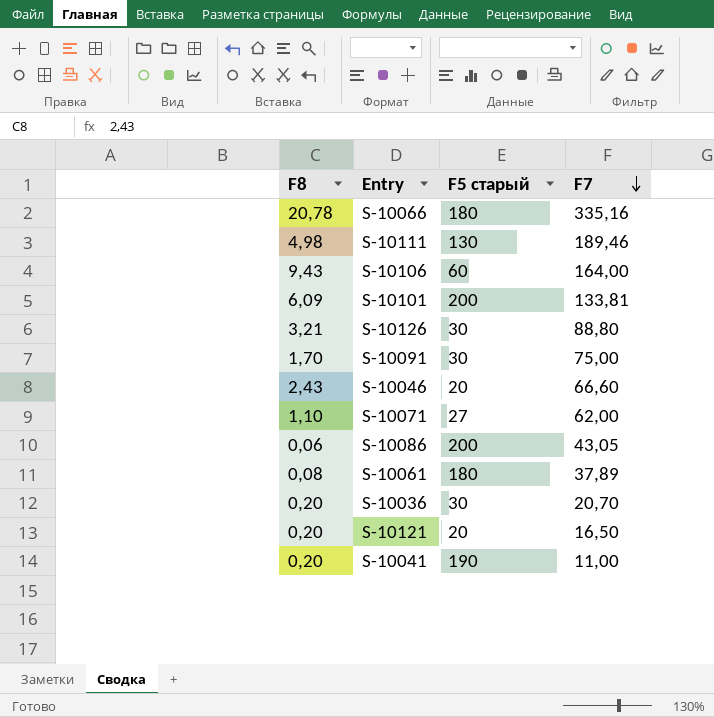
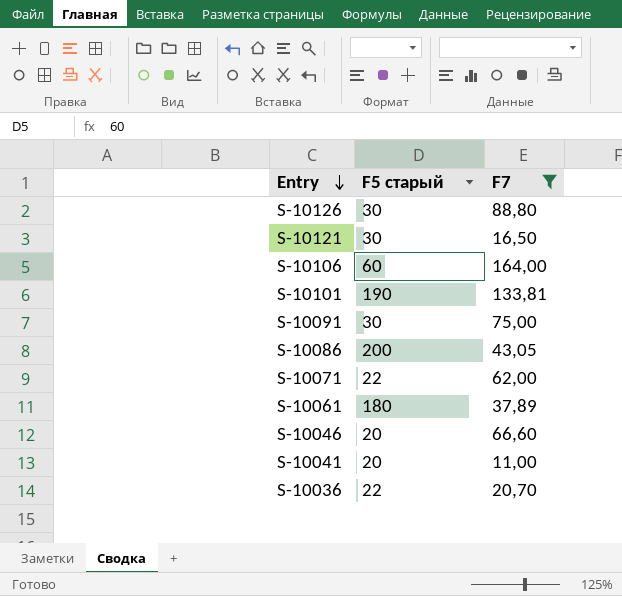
filter: none -> F7 <= 164,00
row order: F7 descending -> Entry descending
column F8 | position: 1 -> none
S-10121 | F5 старый: 20 -> 30
S-10101 | F5 старый: 200 -> 190
S-10071 | F5 старый: 27 -> 22
S-10041 | F5 старый: 190 -> 20
S-10036 | F5 старый: 30 -> 22

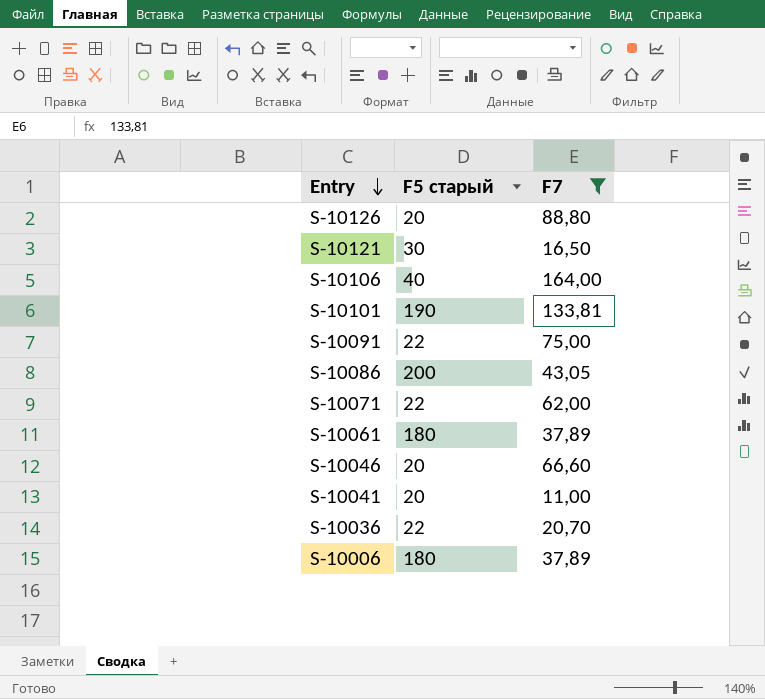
S-10126 | F5 старый: 30 -> 20
S-10106 | F5 старый: 60 -> 40
S-10091 | F5 старый: 30 -> 22
row S-10006: none -> 180 | 37,89

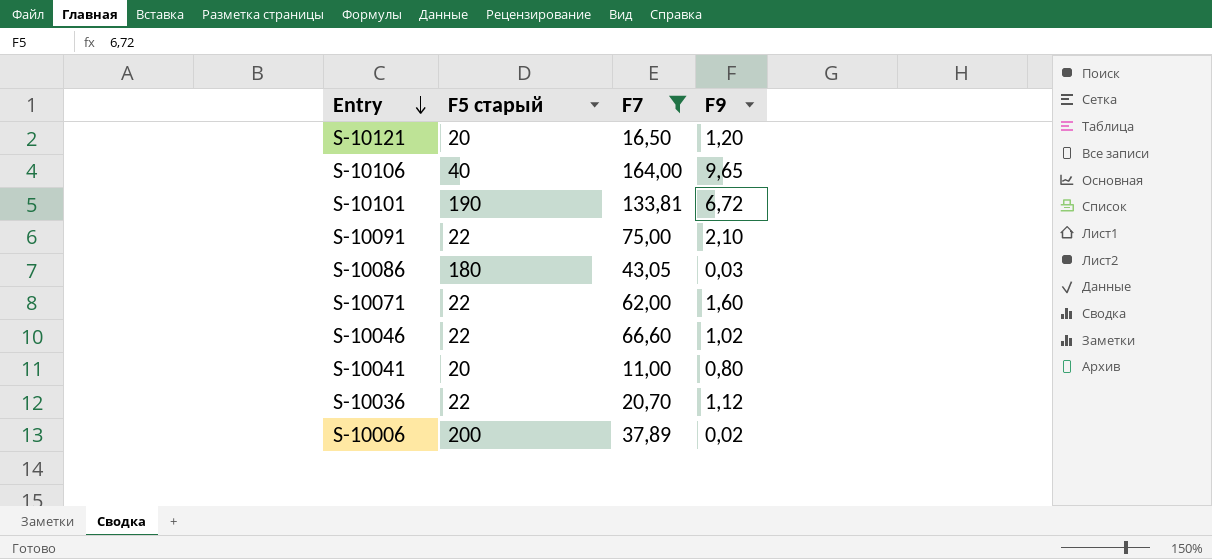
column F9 | position: none -> 4
row S-10126: 20 | 88,80 -> none
row S-10061: 180 | 37,89 -> none
S-10121 | F5 старый: 30 -> 20
S-10086 | F5 старый: 200 -> 180
S-10046 | F5 старый: 20 -> 22
S-10006 | F5 старый: 180 -> 200

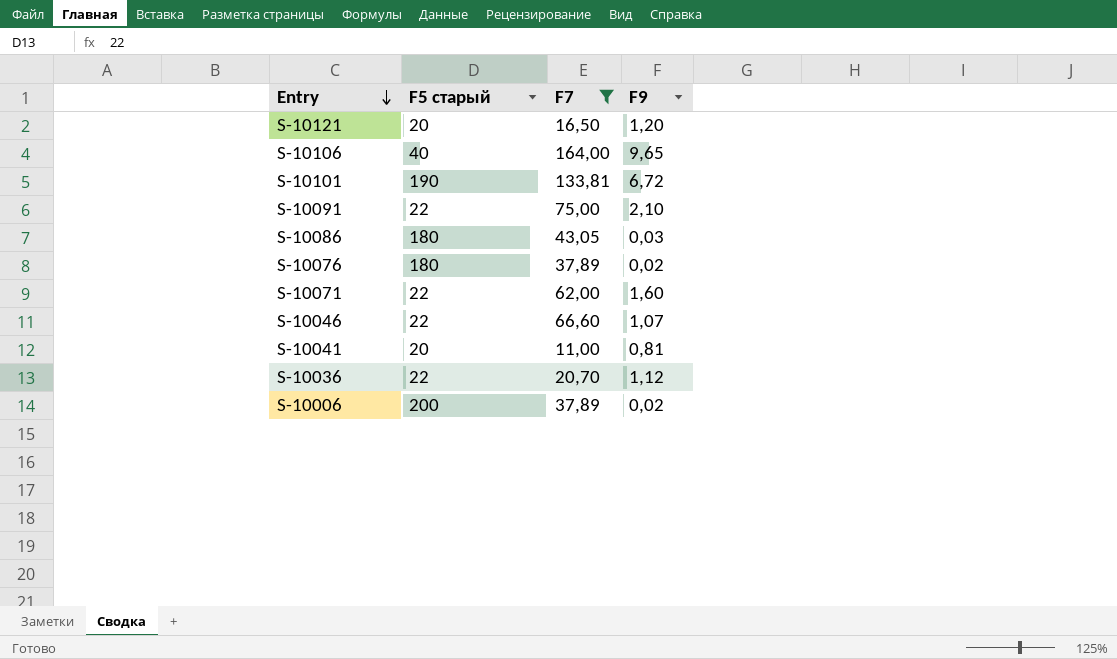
row S-10076: none -> 180 | 37,89 | 0,02
S-10046 | F9: 1,02 -> 1,07
S-10041 | F9: 0,80 -> 0,81

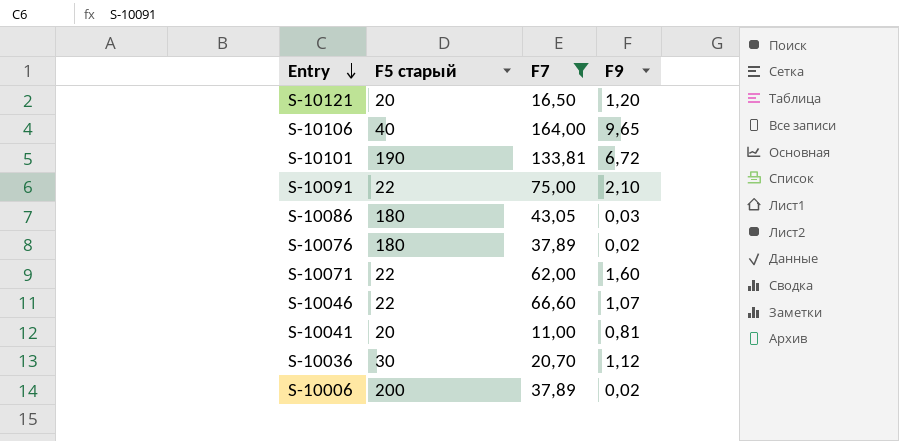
S-10036 | F5 старый: 22 -> 30

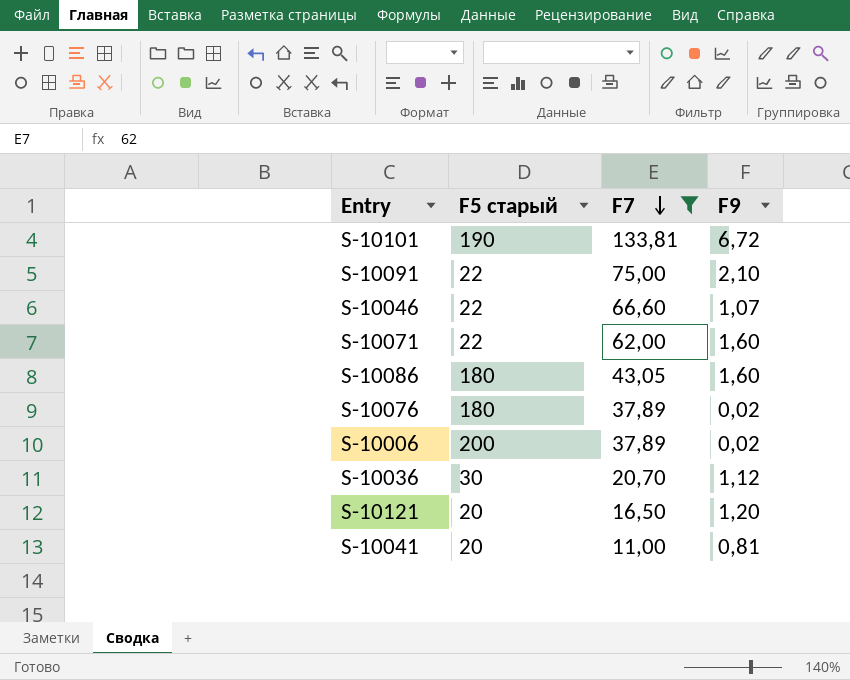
row order: Entry descending -> F7 descending
row S-10106: 40 | 164,00 | 9,65 -> none
S-10086 | F9: 0,03 -> 1,60

